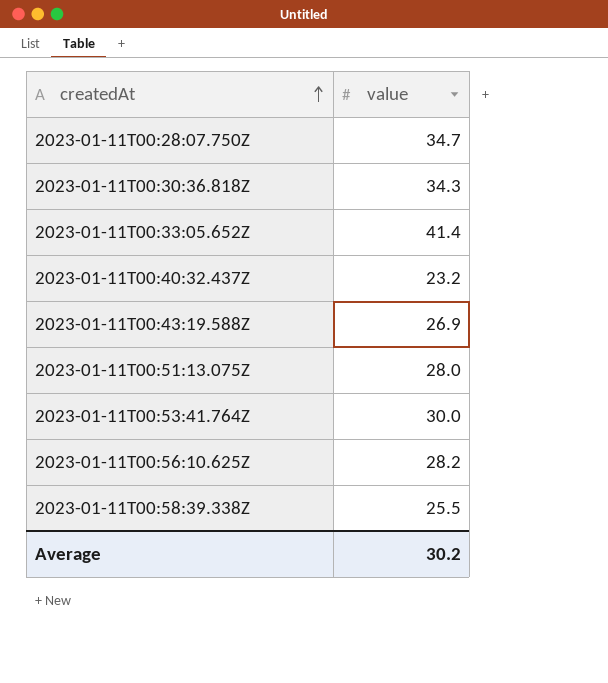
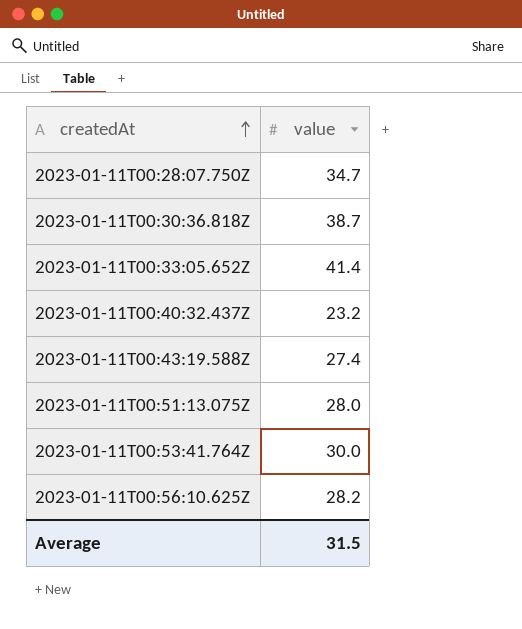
row 2023-01-11T00:58:39.338Z: 25.5 -> none
2023-01-11T00:30:36.818Z | value: 34.3 -> 38.7
2023-01-11T00:43:19.588Z | value: 26.9 -> 27.4
Average | value: 30.2 -> 31.5

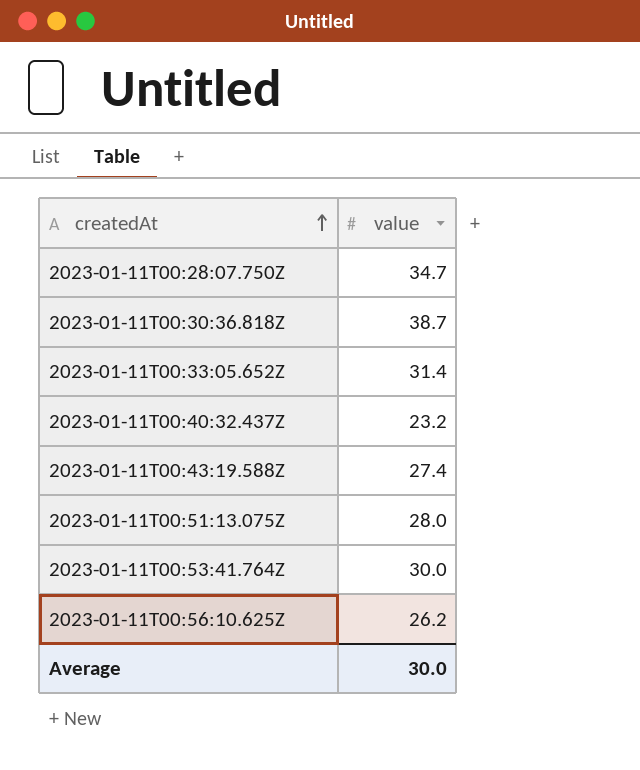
2023-01-11T00:33:05.652Z | value: 41.4 -> 31.4
2023-01-11T00:56:10.625Z | value: 28.2 -> 26.2
Average | value: 31.5 -> 30.0

